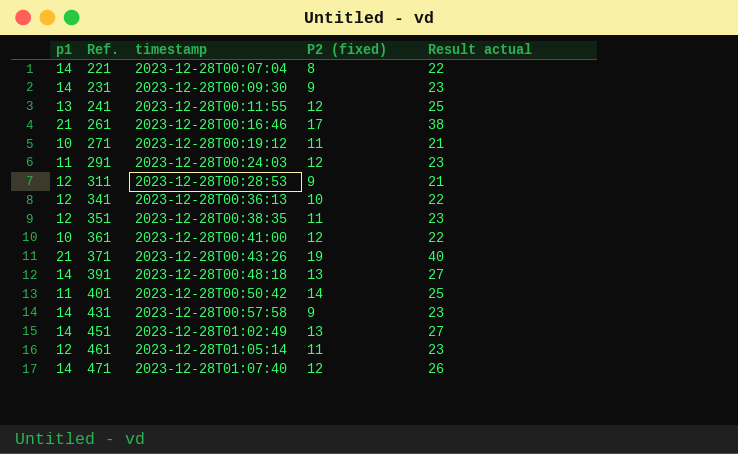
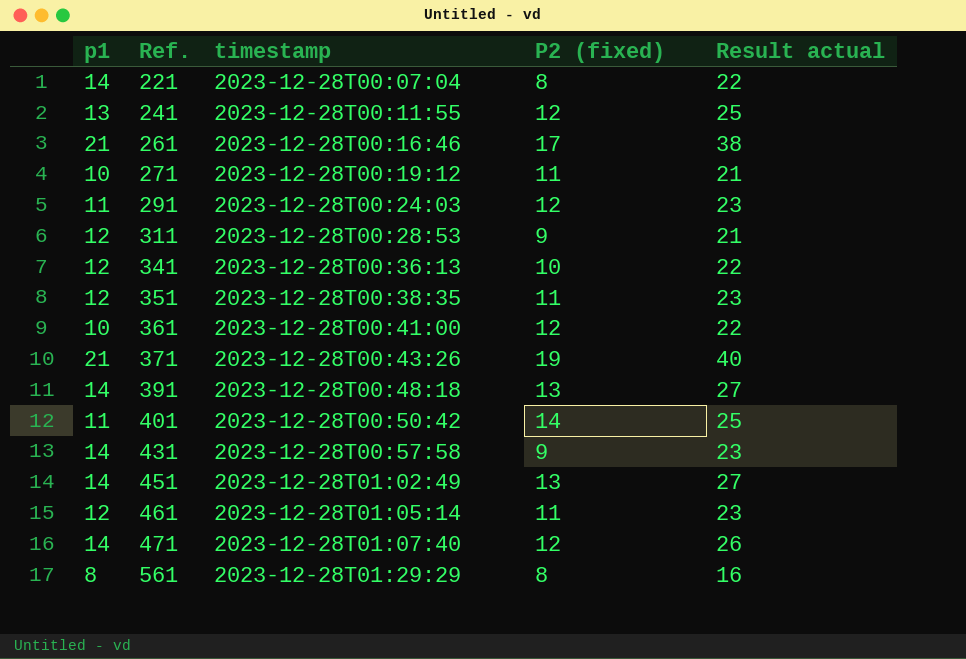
row 231: 14 | 2023-12-28T00:09:30 | 9 | 23 -> none
row 561: none -> 8 | 2023-12-28T01:29:29 | 8 | 16

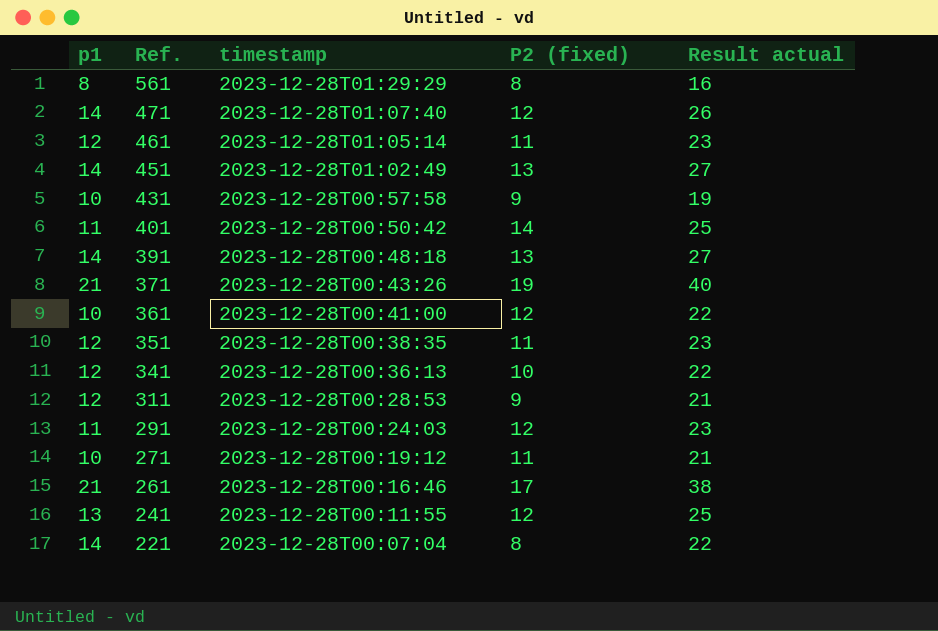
row order: Ref. ascending -> Ref. descending
431 | p1: 14 -> 10
431 | Result actual: 23 -> 19

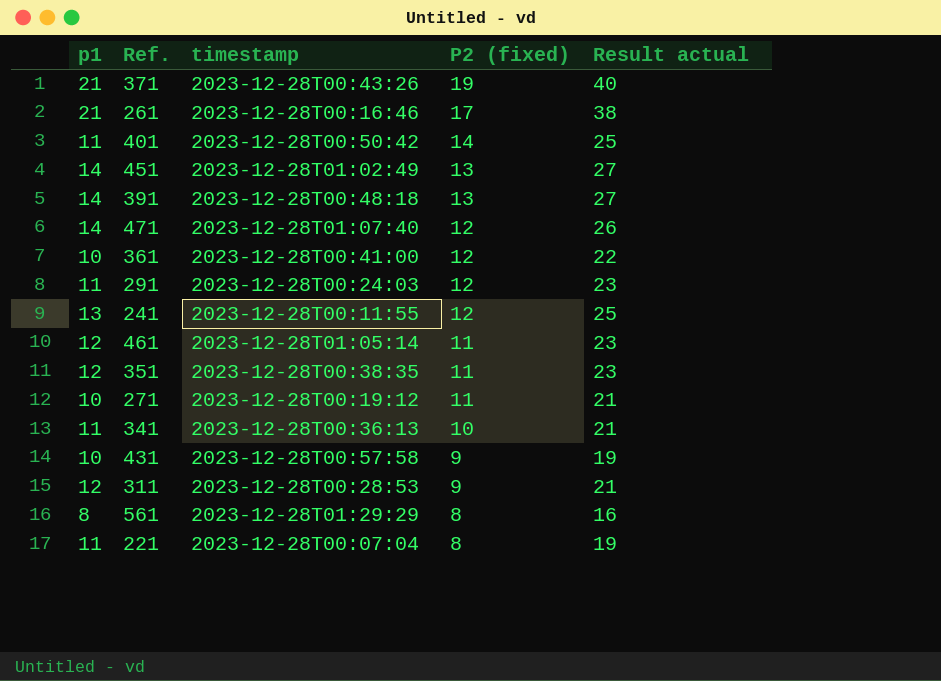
row order: Ref. descending -> P2 (fixed) descending
341 | p1: 12 -> 11
341 | Result actual: 22 -> 21
221 | p1: 14 -> 11
221 | Result actual: 22 -> 19

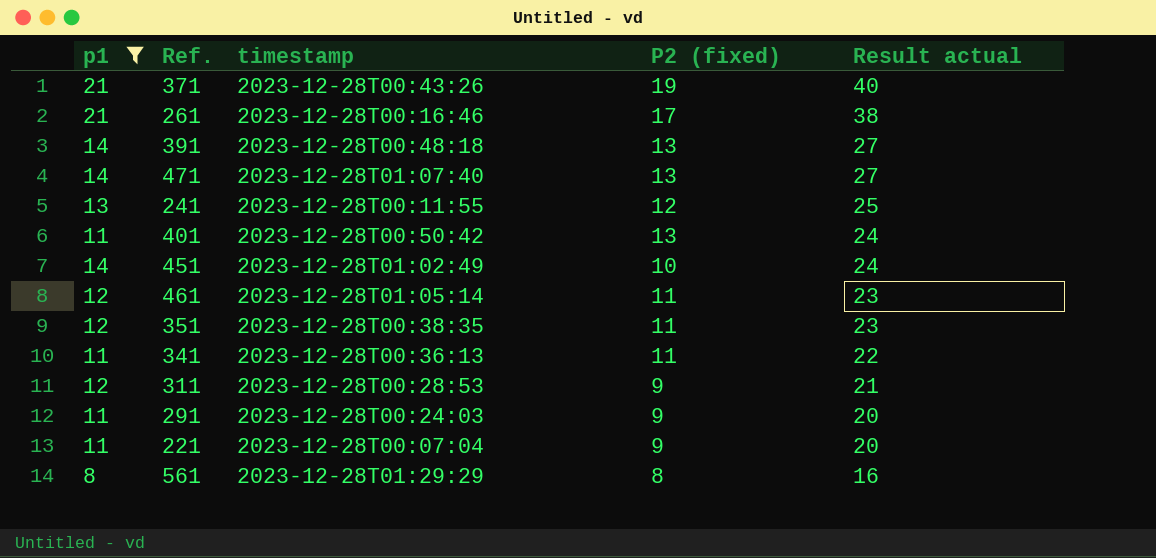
filter: none -> p1 != 10
row order: P2 (fixed) descending -> Result actual descending
471 | P2 (fixed): 12 -> 13
471 | Result actual: 26 -> 27
401 | P2 (fixed): 14 -> 13
401 | Result actual: 25 -> 24
451 | P2 (fixed): 13 -> 10
451 | Result actual: 27 -> 24
341 | P2 (fixed): 10 -> 11
341 | Result actual: 21 -> 22
291 | P2 (fixed): 12 -> 9
291 | Result actual: 23 -> 20
221 | P2 (fixed): 8 -> 9
221 | Result actual: 19 -> 20

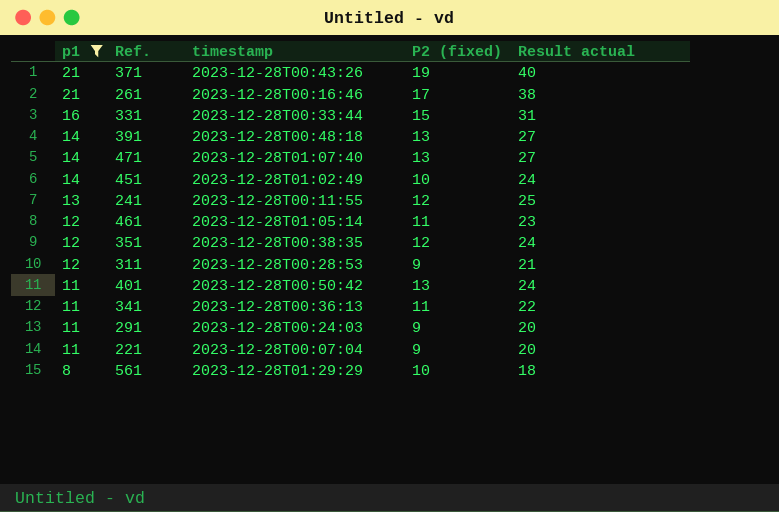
row order: Result actual descending -> p1 descending
row 331: none -> 16 | 2023-12-28T00:33:44 | 15 | 31
351 | P2 (fixed): 11 -> 12
351 | Result actual: 23 -> 24
561 | P2 (fixed): 8 -> 10
561 | Result actual: 16 -> 18

